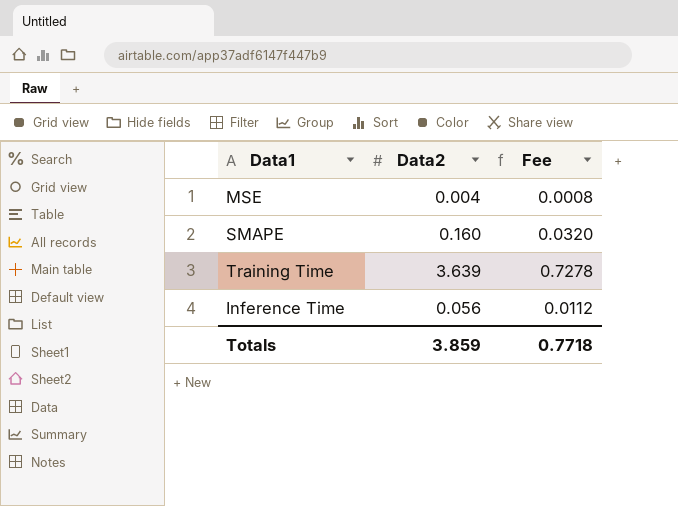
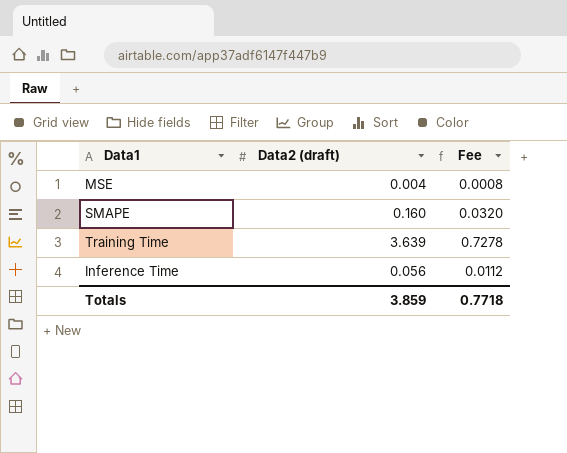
column name: Data2 -> Data2 (draft)

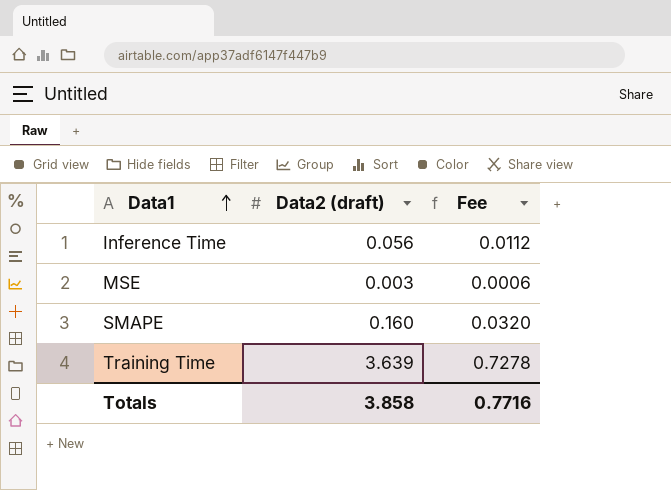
row order: none -> Data1 ascending
MSE | Data2 (draft): 0.004 -> 0.003
MSE | Fee: 0.0008 -> 0.0006
Totals | Data2 (draft): 3.859 -> 3.858
Totals | Fee: 0.7718 -> 0.7716

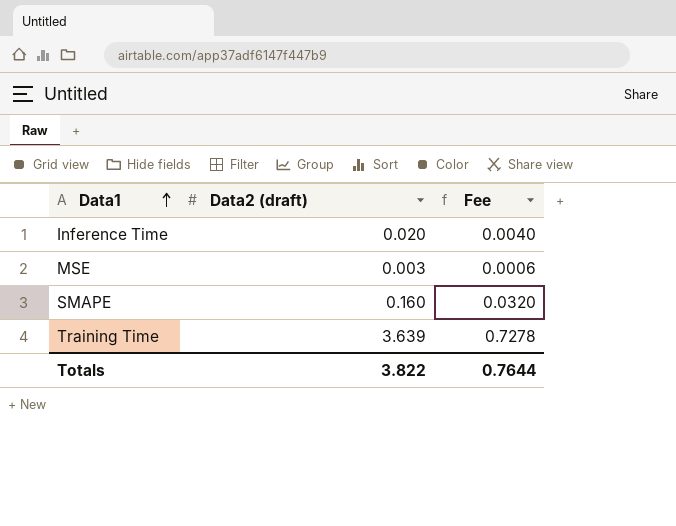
Inference Time | Data2 (draft): 0.056 -> 0.020
Inference Time | Fee: 0.0112 -> 0.0040
Totals | Data2 (draft): 3.858 -> 3.822
Totals | Fee: 0.7716 -> 0.7644

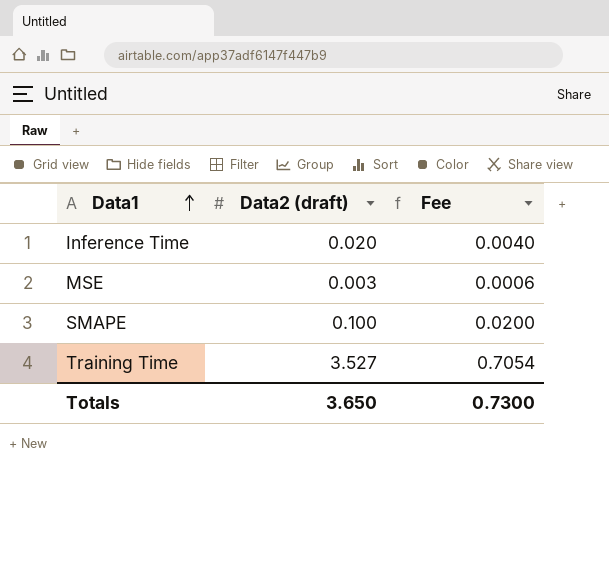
SMAPE | Data2 (draft): 0.160 -> 0.100
SMAPE | Fee: 0.0320 -> 0.0200
Training Time | Data2 (draft): 3.639 -> 3.527
Training Time | Fee: 0.7278 -> 0.7054
Totals | Data2 (draft): 3.822 -> 3.650
Totals | Fee: 0.7644 -> 0.7300

